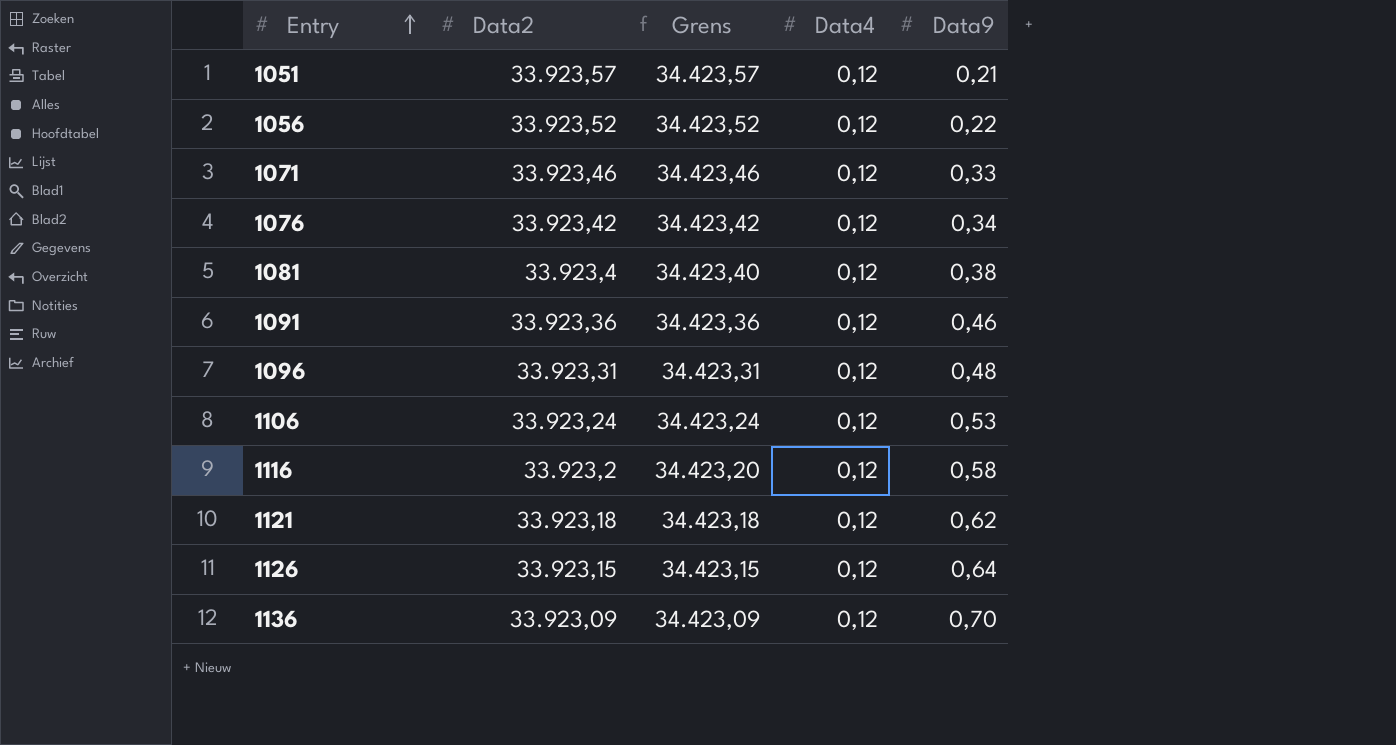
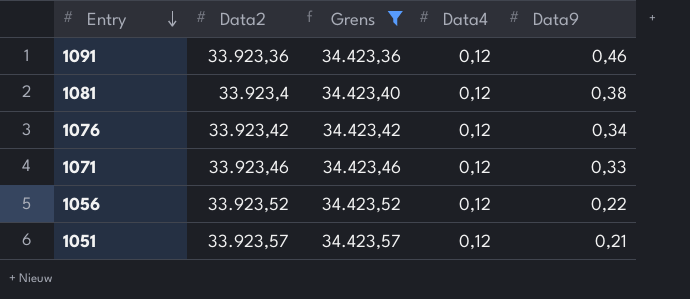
filter: none -> Grens >= 34.423,36
row order: Entry ascending -> Entry descending

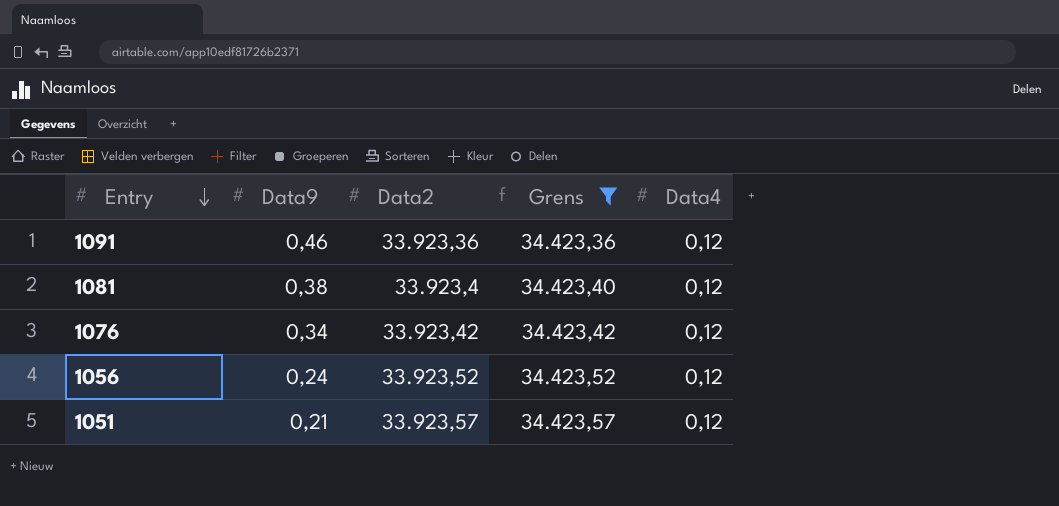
column Data9 | position: 5 -> 2
row 1071: 33.923,46 | 34.423,46 | 0,12 | 0,33 -> none
1056 | Data9: 0,22 -> 0,24

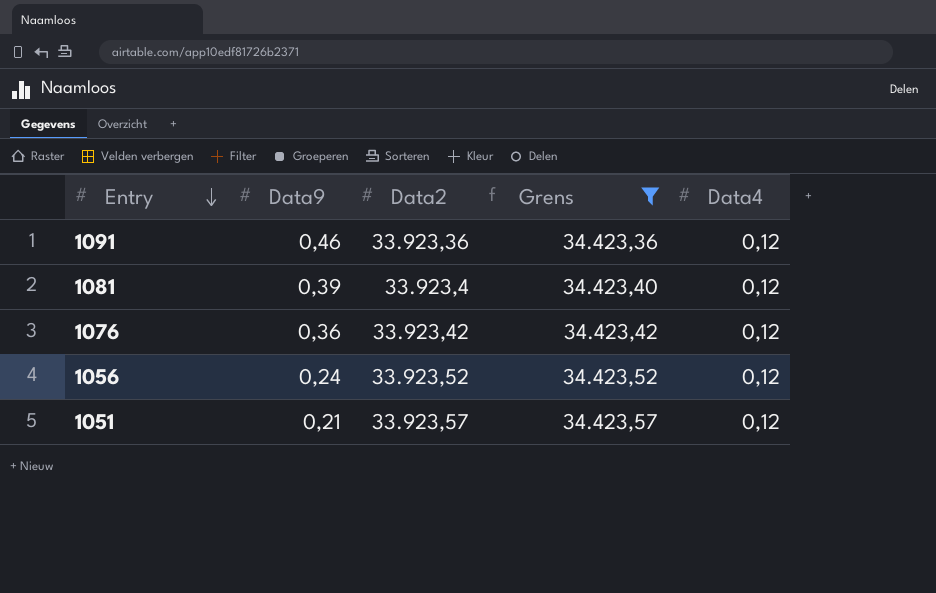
1081 | Data9: 0,38 -> 0,39
1076 | Data9: 0,34 -> 0,36

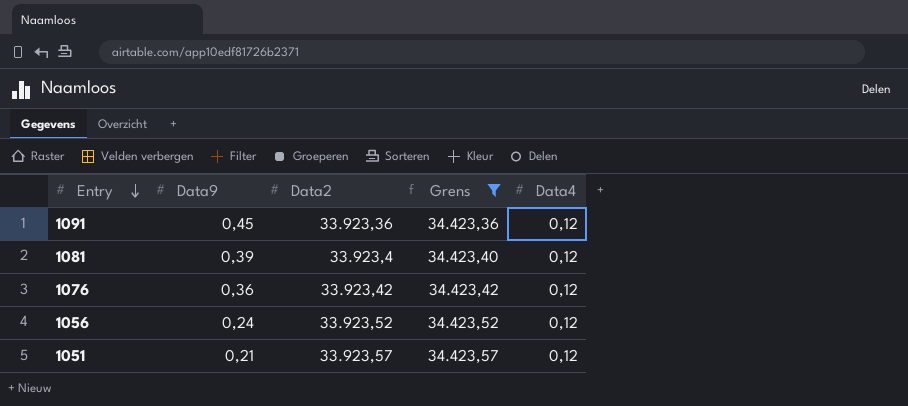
1091 | Data9: 0,46 -> 0,45

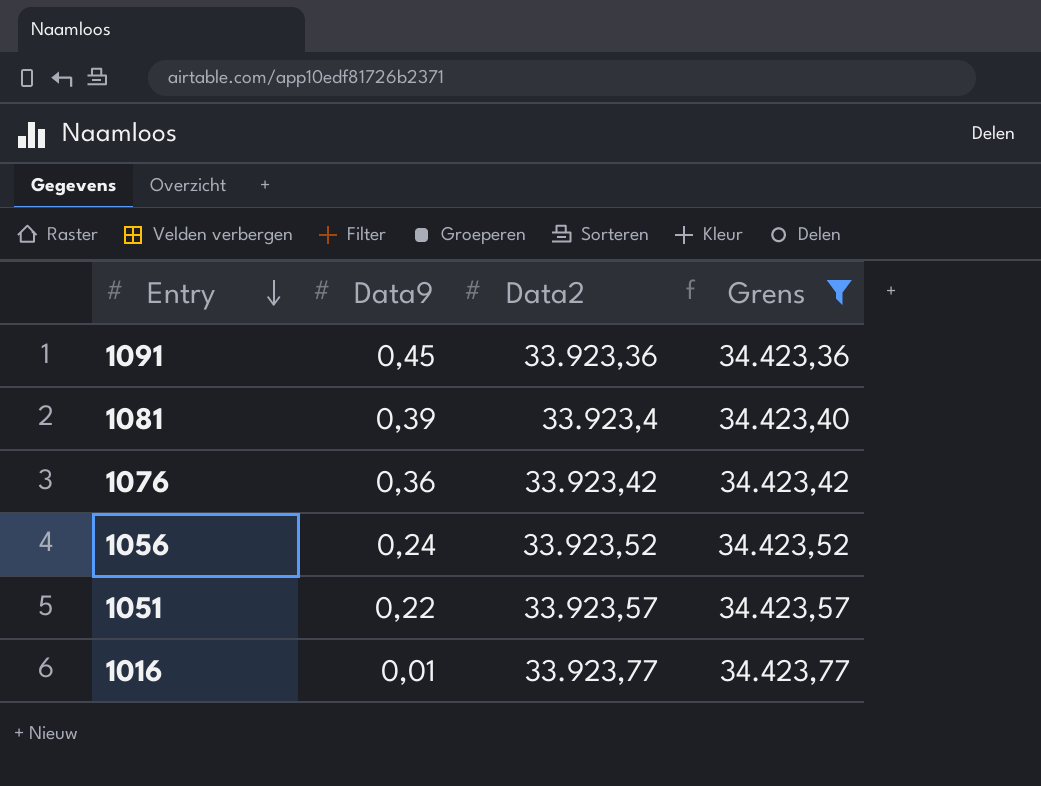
column Data4 | position: 5 -> none
1051 | Data9: 0,21 -> 0,22
row 1016: none -> 0,01 | 33.923,77 | 34.423,77

